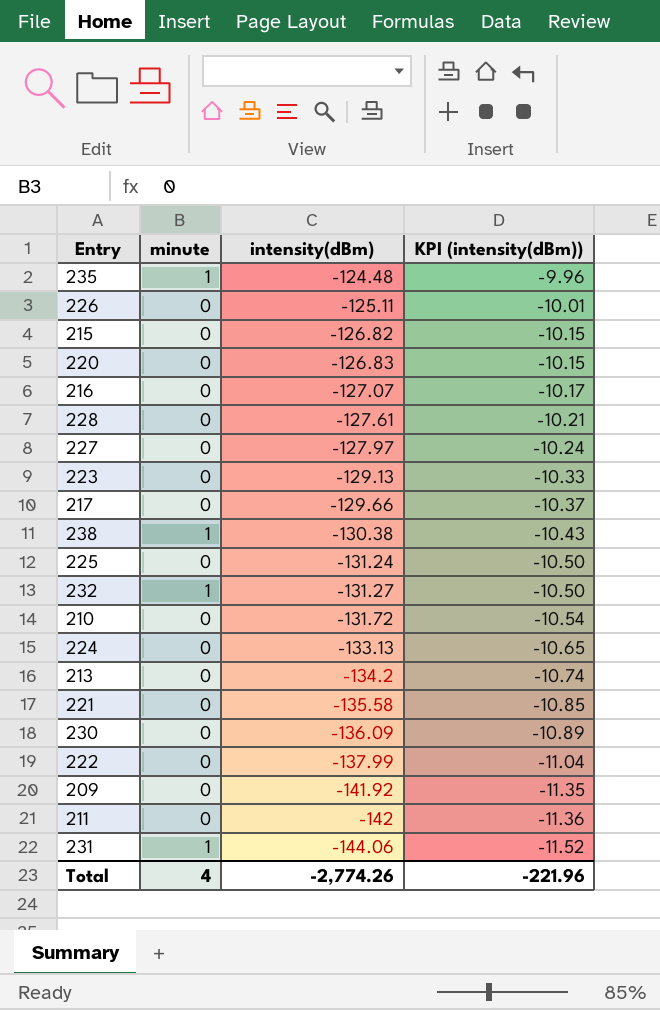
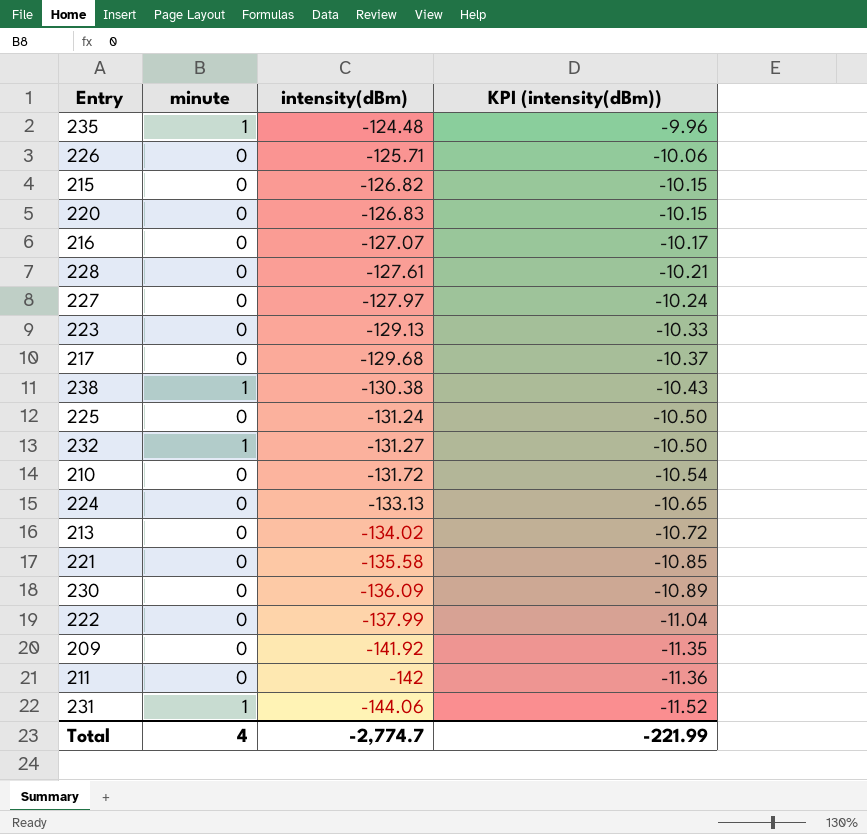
226 | intensity(dBm): -125.11 -> -125.71
226 | KPI (intensity(dBm)): -10.01 -> -10.06
217 | intensity(dBm): -129.66 -> -129.68
213 | intensity(dBm): -134.2 -> -134.02
213 | KPI (intensity(dBm)): -10.74 -> -10.72
Total | intensity(dBm): -2,774.26 -> -2,774.7
Total | KPI (intensity(dBm)): -221.96 -> -221.99

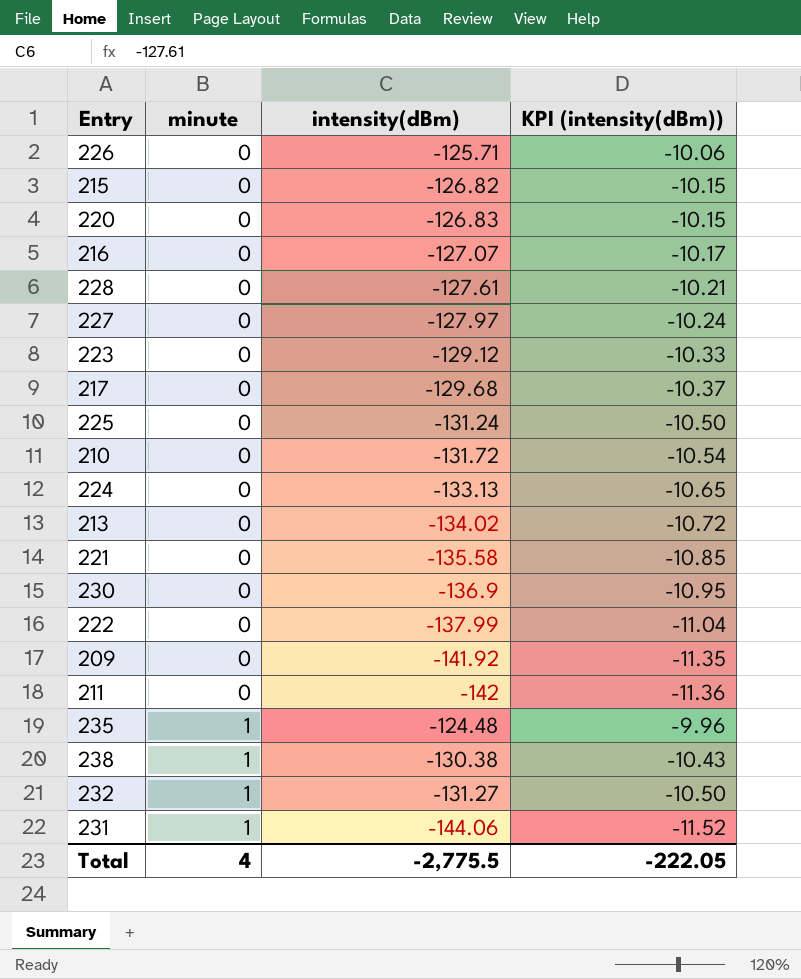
row order: intensity(dBm) descending -> minute ascending
223 | intensity(dBm): -129.13 -> -129.12
230 | intensity(dBm): -136.09 -> -136.9
230 | KPI (intensity(dBm)): -10.89 -> -10.95
Total | intensity(dBm): -2,774.7 -> -2,775.5
Total | KPI (intensity(dBm)): -221.99 -> -222.05

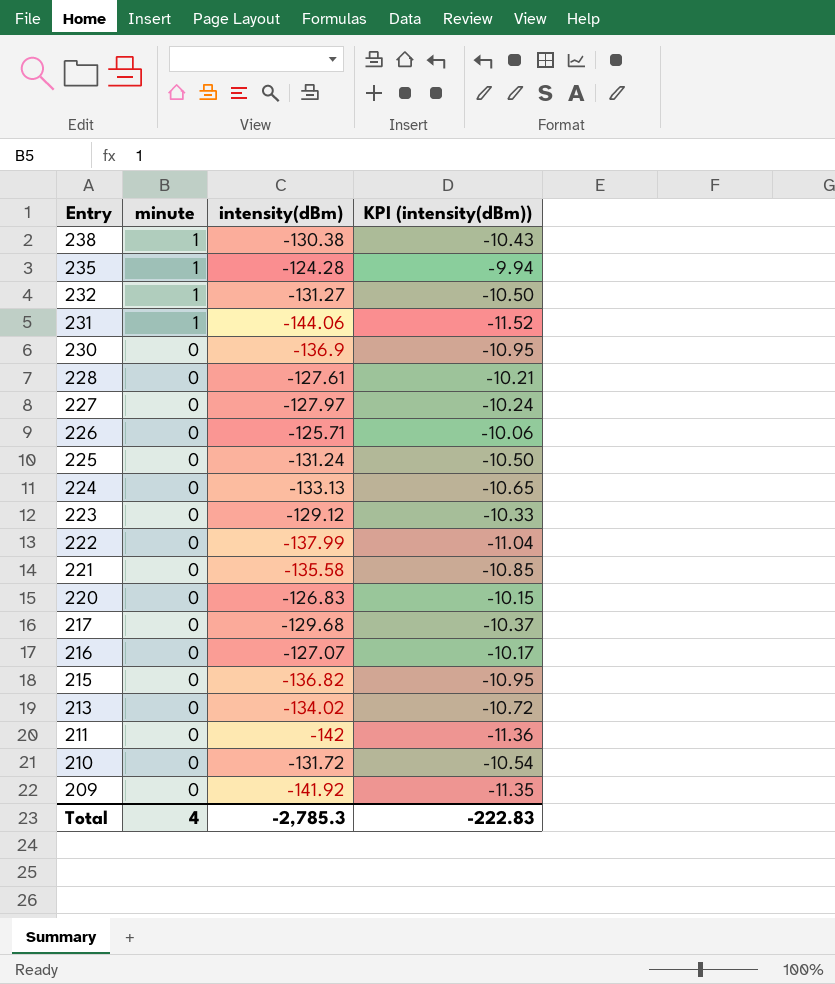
row order: minute ascending -> Entry descending
235 | intensity(dBm): -124.48 -> -124.28
235 | KPI (intensity(dBm)): -9.96 -> -9.94
215 | intensity(dBm): -126.82 -> -136.82
215 | KPI (intensity(dBm)): -10.15 -> -10.95
Total | intensity(dBm): -2,775.5 -> -2,785.3
Total | KPI (intensity(dBm)): -222.05 -> -222.83

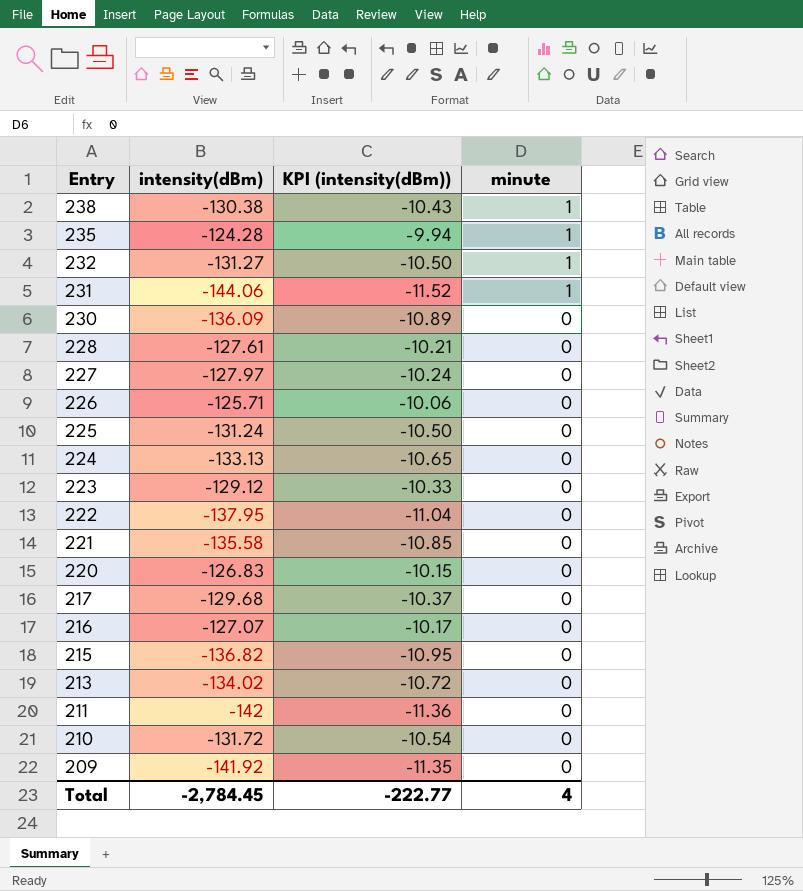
column minute | position: 2 -> 4
230 | intensity(dBm): -136.9 -> -136.09
230 | KPI (intensity(dBm)): -10.95 -> -10.89
222 | intensity(dBm): -137.99 -> -137.95
Total | intensity(dBm): -2,785.3 -> -2,784.45
Total | KPI (intensity(dBm)): -222.83 -> -222.77

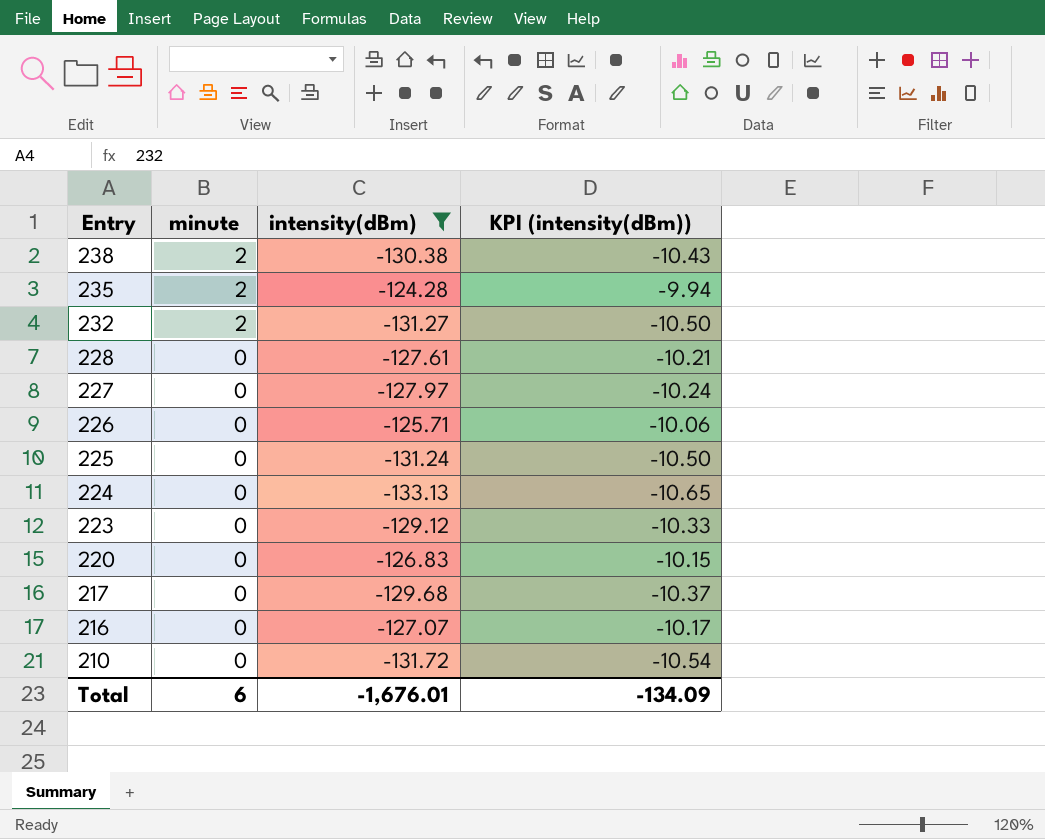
filter: none -> intensity(dBm) >= -133.13
column minute | position: 4 -> 2
238 | minute: 1 -> 2
235 | minute: 1 -> 2
232 | minute: 1 -> 2
Total | minute: 4 -> 6
Total | intensity(dBm): -2,784.45 -> -1,676.01
Total | KPI (intensity(dBm)): -222.77 -> -134.09

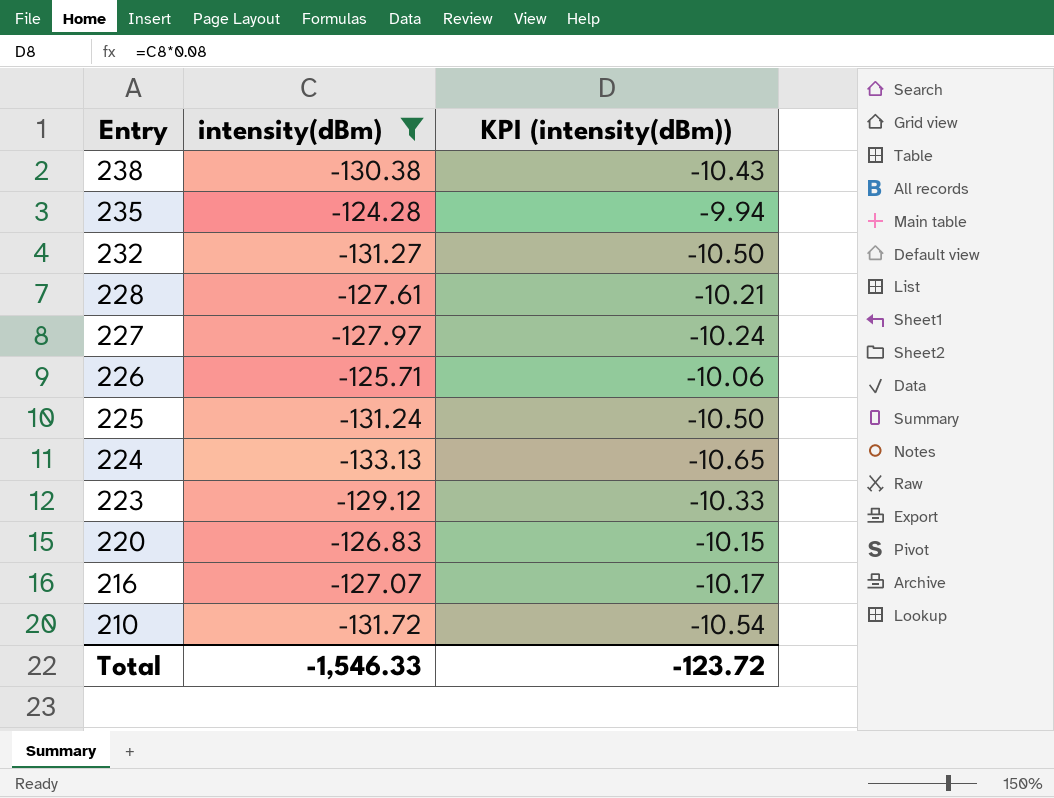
column minute | position: 2 -> none
row 217: 0 | -129.68 | -10.37 -> none
Total | intensity(dBm): -1,676.01 -> -1,546.33
Total | KPI (intensity(dBm)): -134.09 -> -123.72

